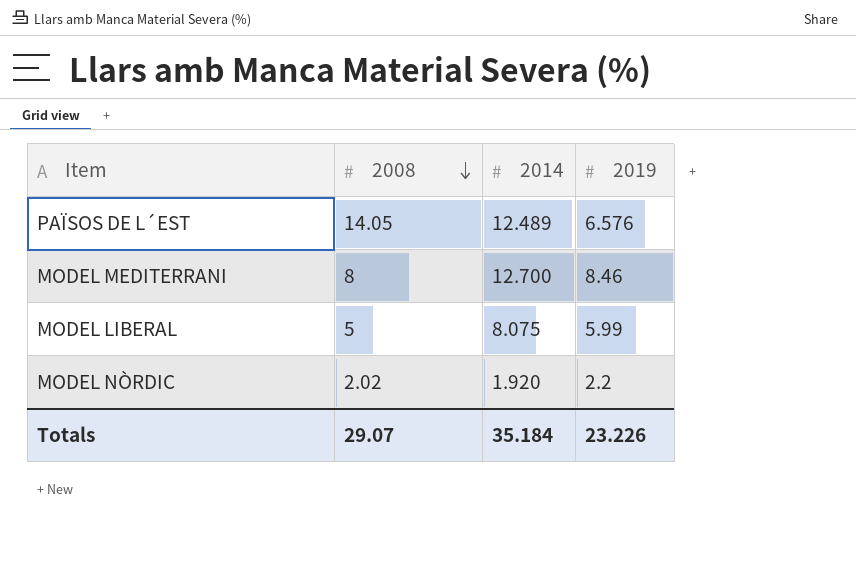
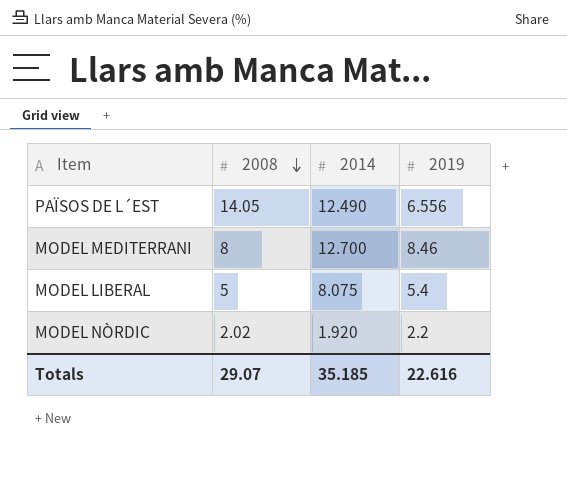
PAÏSOS DE L´EST | 2014: 12.489 -> 12.490
PAÏSOS DE L´EST | 2019: 6.576 -> 6.556
MODEL LIBERAL | 2019: 5.99 -> 5.4
Totals | 2014: 35.184 -> 35.185
Totals | 2019: 23.226 -> 22.616

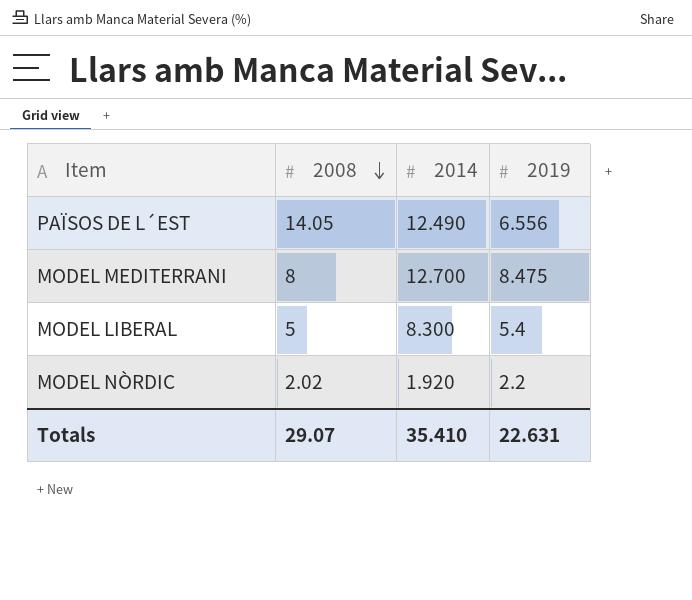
MODEL MEDITERRANI | 2019: 8.46 -> 8.475
MODEL LIBERAL | 2014: 8.075 -> 8.300
Totals | 2014: 35.185 -> 35.410
Totals | 2019: 22.616 -> 22.631

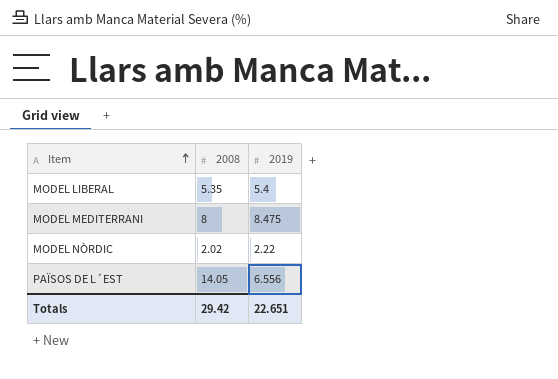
row order: 2008 descending -> Item ascending
column 2014 | position: 3 -> none
MODEL LIBERAL | 2008: 5 -> 5.35
MODEL NÒRDIC | 2019: 2.2 -> 2.22
Totals | 2008: 29.07 -> 29.42
Totals | 2019: 22.631 -> 22.651

